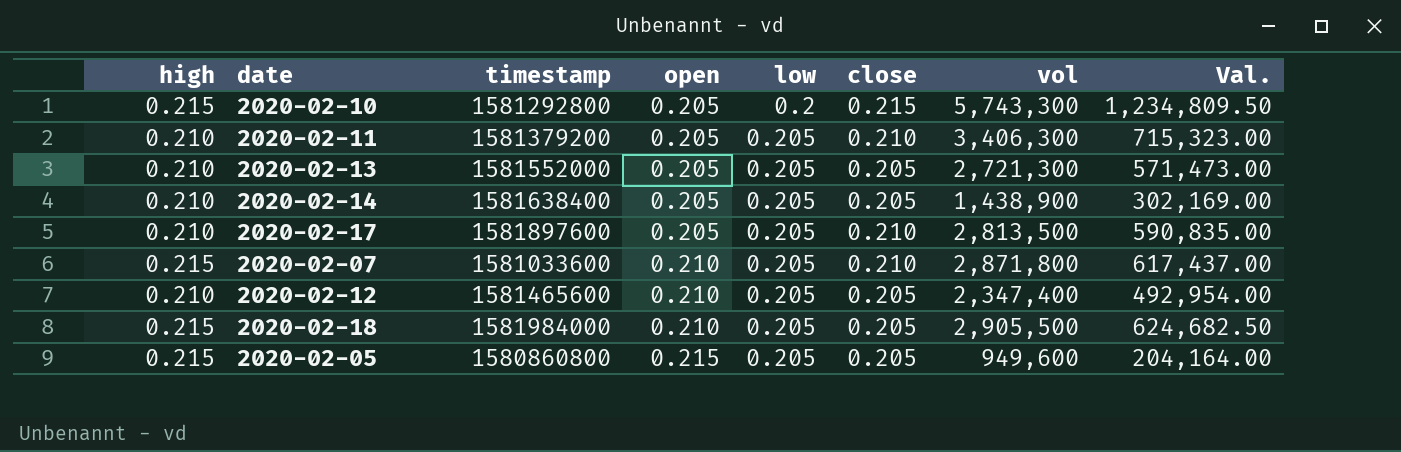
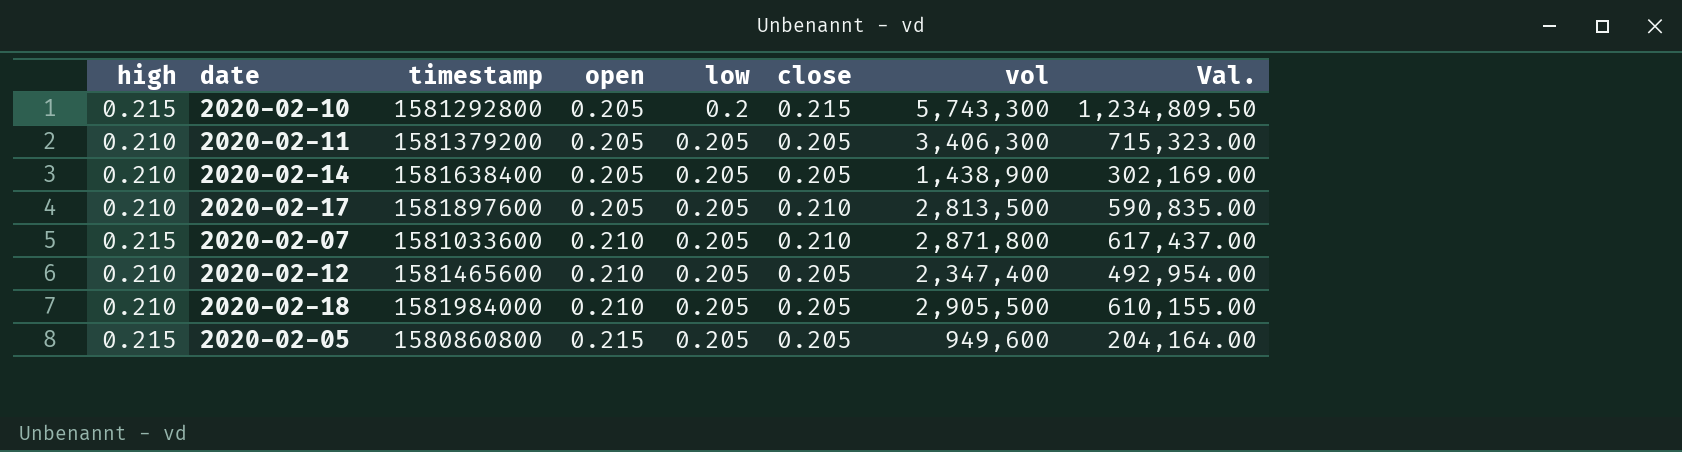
row 2020-02-13: 0.210 | 1581552000 | 0.205 | 0.205 | 0.205 | 2,721,300 | 571,473.00 -> none
2020-02-11 | close: 0.210 -> 0.205
2020-02-18 | high: 0.215 -> 0.210
2020-02-18 | Val.: 624,682.50 -> 610,155.00

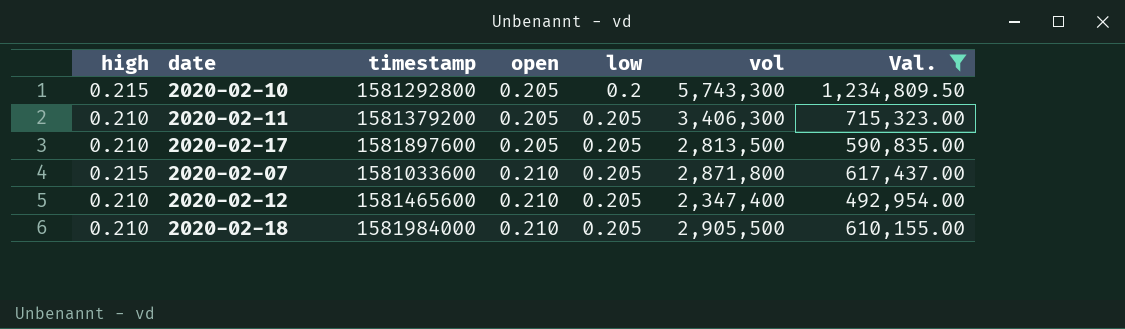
filter: none -> Val. >= 492,954.00
column close | position: 6 -> none

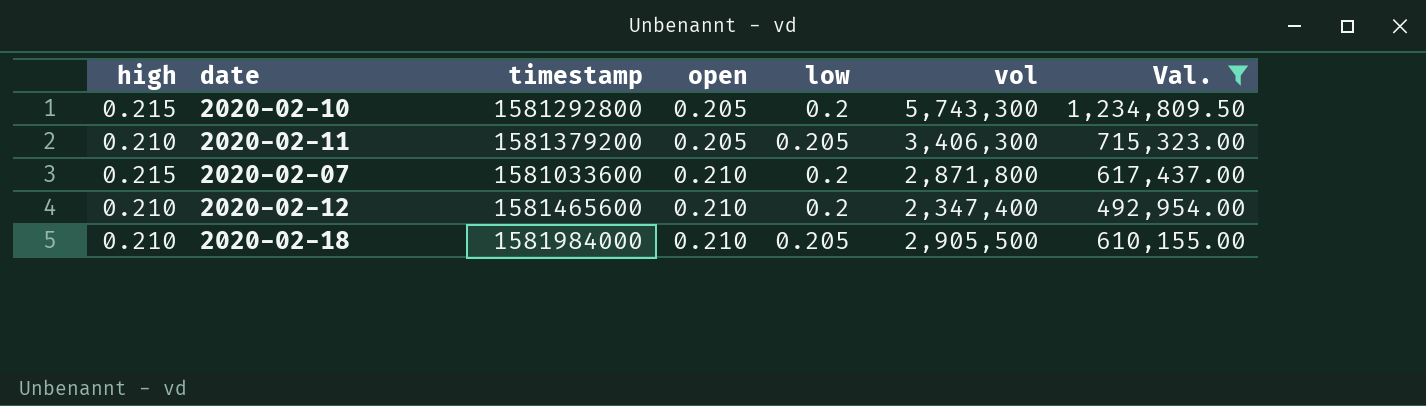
row 2020-02-17: 0.210 | 1581897600 | 0.205 | 0.205 | 2,813,500 | 590,835.00 -> none
2020-02-07 | low: 0.205 -> 0.2
2020-02-12 | low: 0.205 -> 0.2

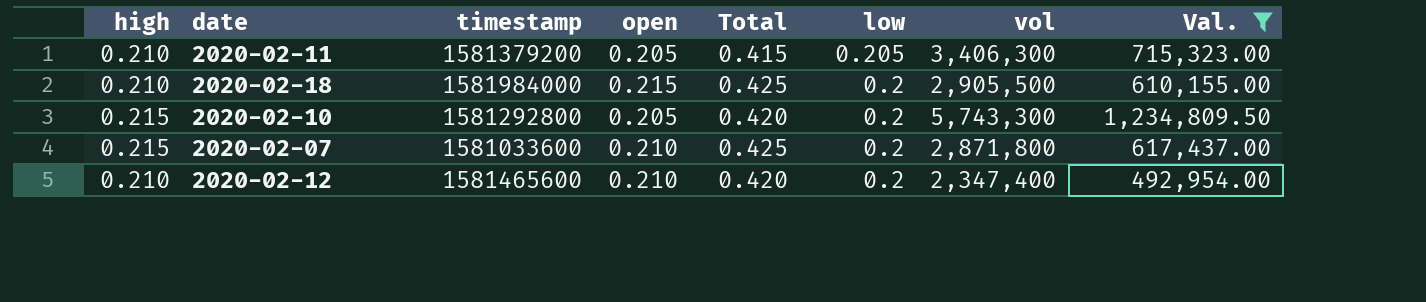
row order: open ascending -> low descending
column Total | formula: none -> [high] + [open]
2020-02-18 | open: 0.210 -> 0.215
2020-02-18 | low: 0.205 -> 0.2

